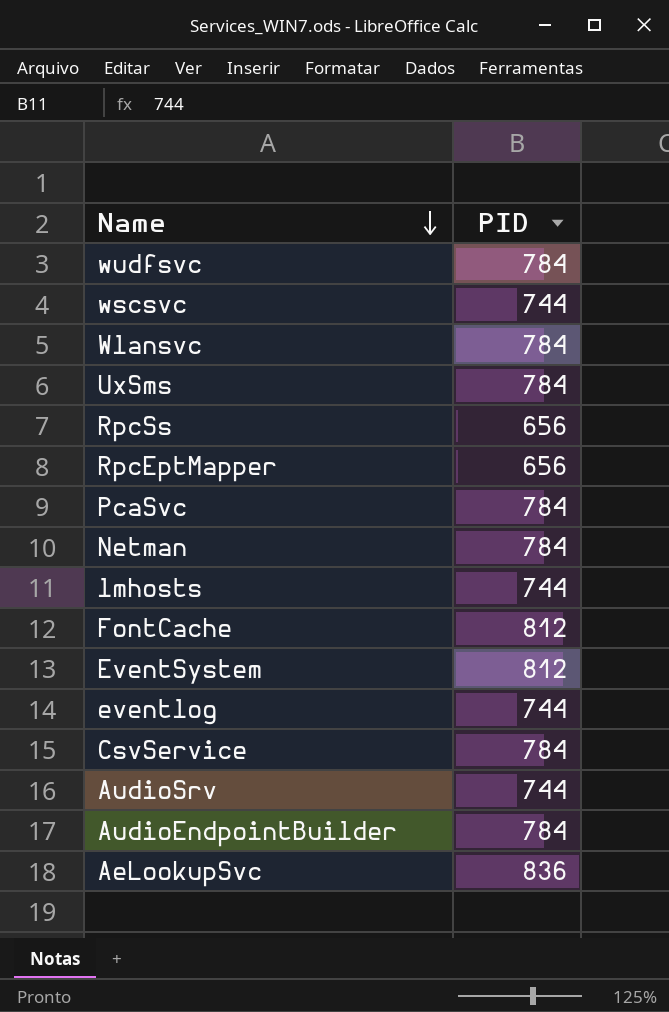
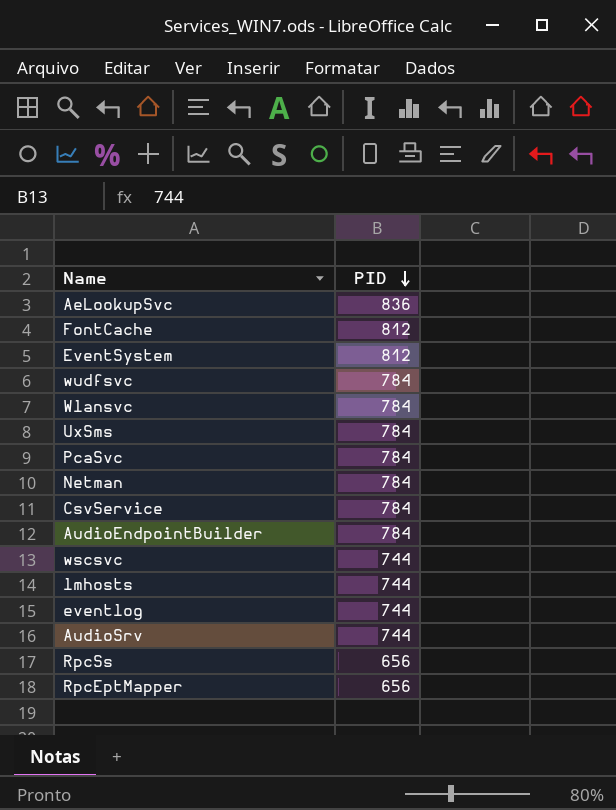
row order: Name descending -> PID descending

